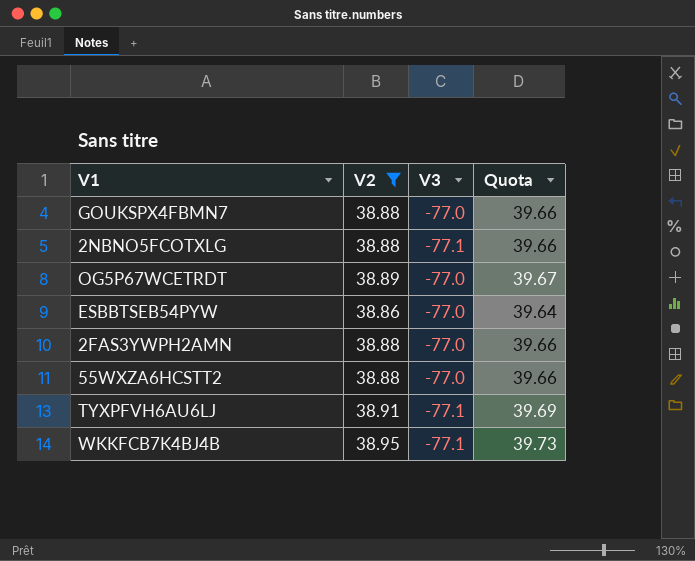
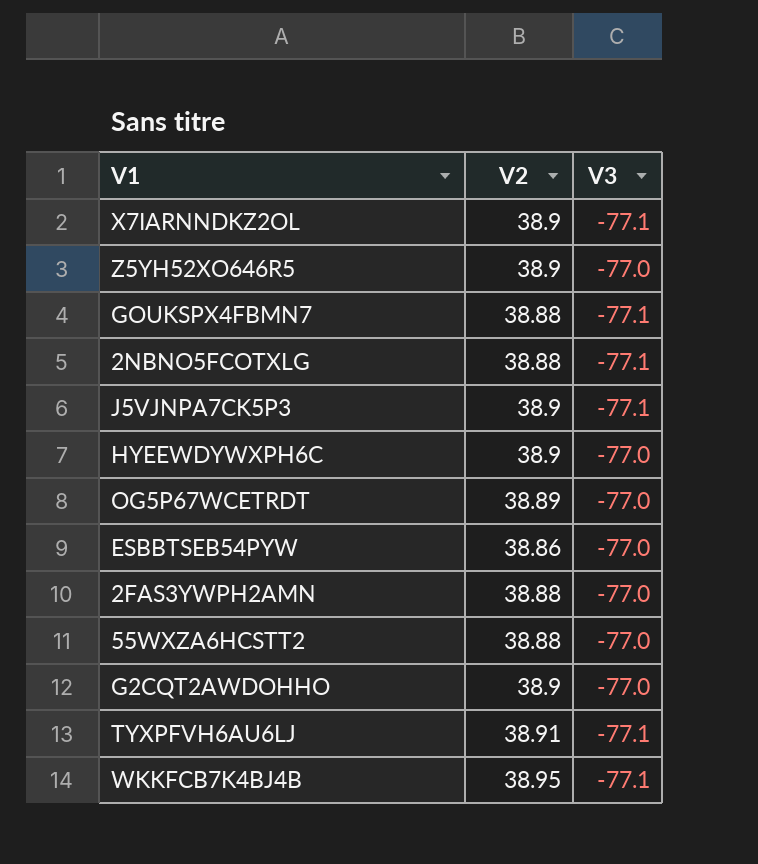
filter: V2 != 38.9 -> none
column Quota | formula: [V2] * 1.02 -> none
GOUKSPX4FBMN7 | V3: -77.0 -> -77.1

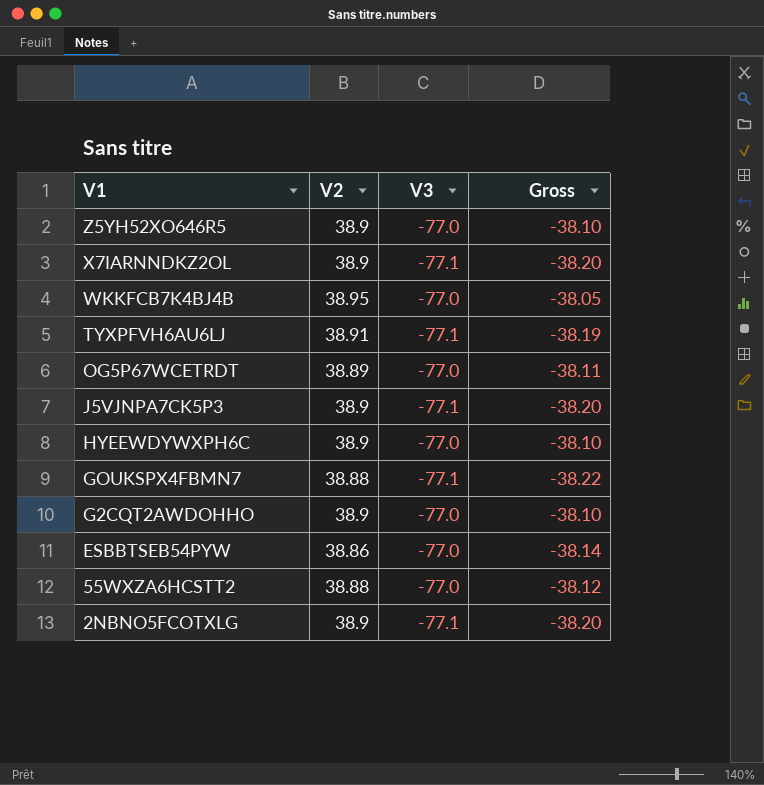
row order: none -> V1 descending
column Gross | formula: none -> [V2] + [V3]
row 2FAS3YWPH2AMN: 38.88 | -77.0 -> none
WKKFCB7K4BJ4B | V3: -77.1 -> -77.0
2NBNO5FCOTXLG | V2: 38.88 -> 38.9

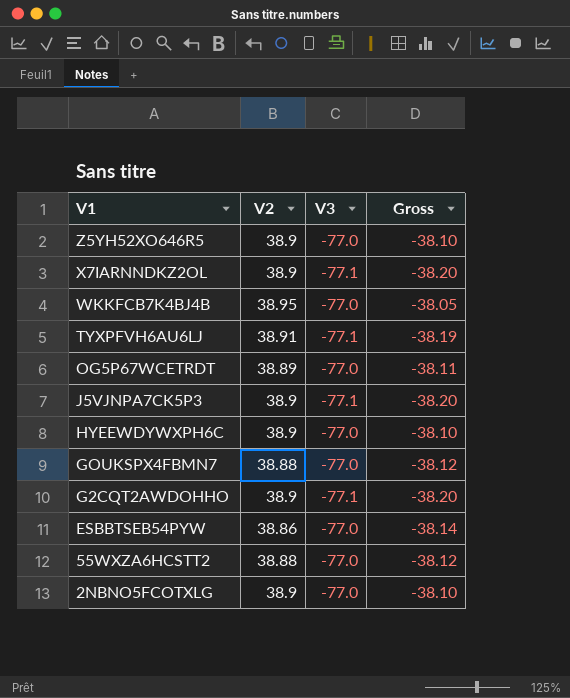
GOUKSPX4FBMN7 | V3: -77.1 -> -77.0
GOUKSPX4FBMN7 | Gross: -38.22 -> -38.12
G2CQT2AWDOHHO | V3: -77.0 -> -77.1
G2CQT2AWDOHHO | Gross: -38.10 -> -38.20
2NBNO5FCOTXLG | V3: -77.1 -> -77.0
2NBNO5FCOTXLG | Gross: -38.20 -> -38.10

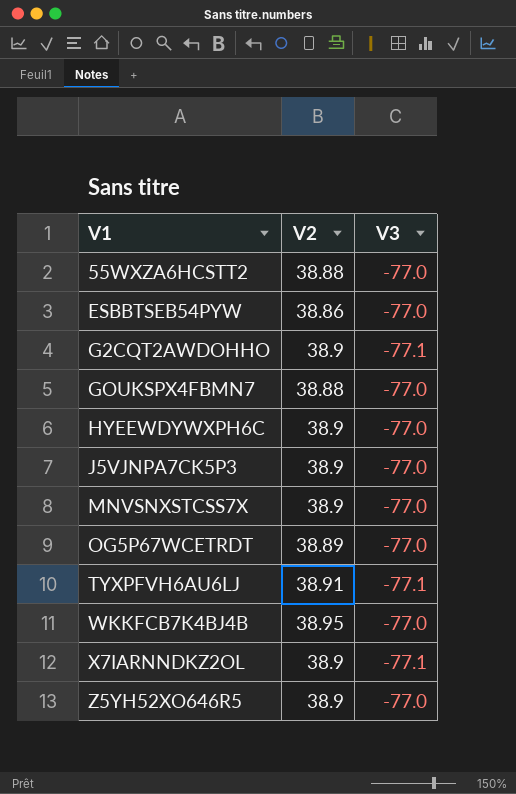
row order: V1 descending -> V1 ascending
column Gross | formula: [V2] + [V3] -> none
row 2NBNO5FCOTXLG: 38.9 | -77.0 | -38.10 -> none
J5VJNPA7CK5P3 | V3: -77.1 -> -77.0
row MNVSNXSTCSS7X: none -> 38.9 | -77.0

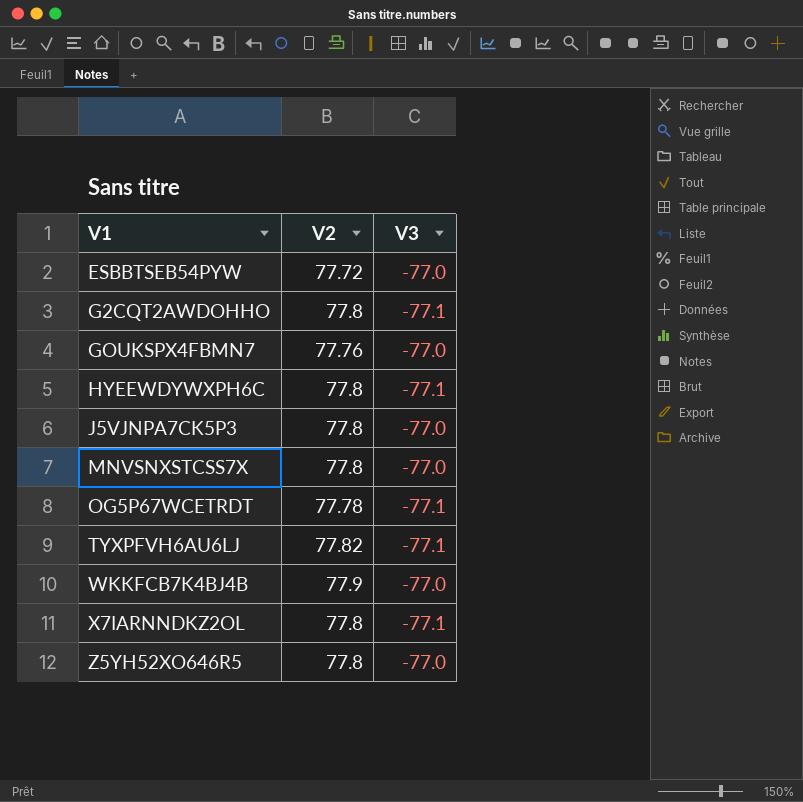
row 55WXZA6HCSTT2: 38.88 | -77.0 -> none
ESBBTSEB54PYW | V2: 38.86 -> 77.72
G2CQT2AWDOHHO | V2: 38.9 -> 77.8
GOUKSPX4FBMN7 | V2: 38.88 -> 77.76
HYEEWDYWXPH6C | V2: 38.9 -> 77.8
HYEEWDYWXPH6C | V3: -77.0 -> -77.1
J5VJNPA7CK5P3 | V2: 38.9 -> 77.8
MNVSNXSTCSS7X | V2: 38.9 -> 77.8
OG5P67WCETRDT | V2: 38.89 -> 77.78
OG5P67WCETRDT | V3: -77.0 -> -77.1
TYXPFVH6AU6LJ | V2: 38.91 -> 77.82
WKKFCB7K4BJ4B | V2: 38.95 -> 77.9
X7IARNNDKZ2OL | V2: 38.9 -> 77.8
Z5YH52XO646R5 | V2: 38.9 -> 77.8

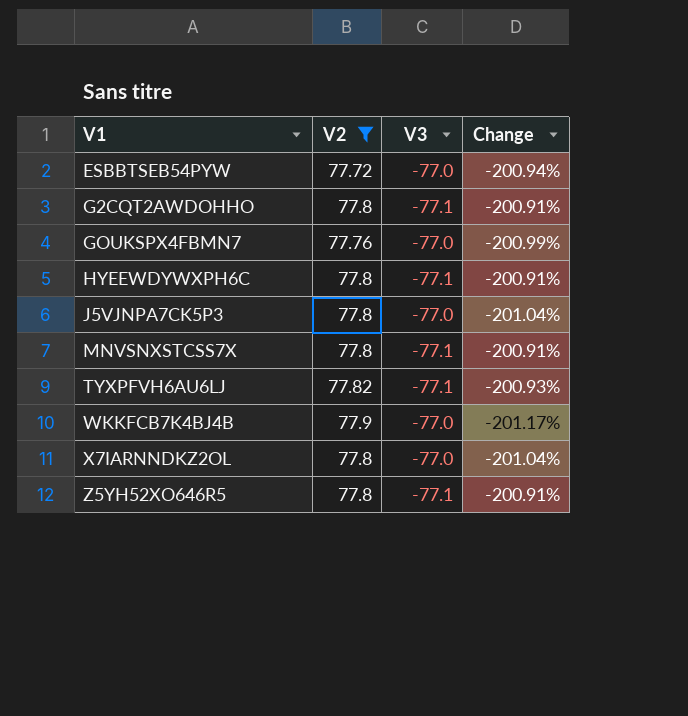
filter: none -> V2 != 77.78
column Change | formula: none -> ([V2] - [V3]) / [V3]
MNVSNXSTCSS7X | V3: -77.0 -> -77.1
X7IARNNDKZ2OL | V3: -77.1 -> -77.0
Z5YH52XO646R5 | V3: -77.0 -> -77.1

